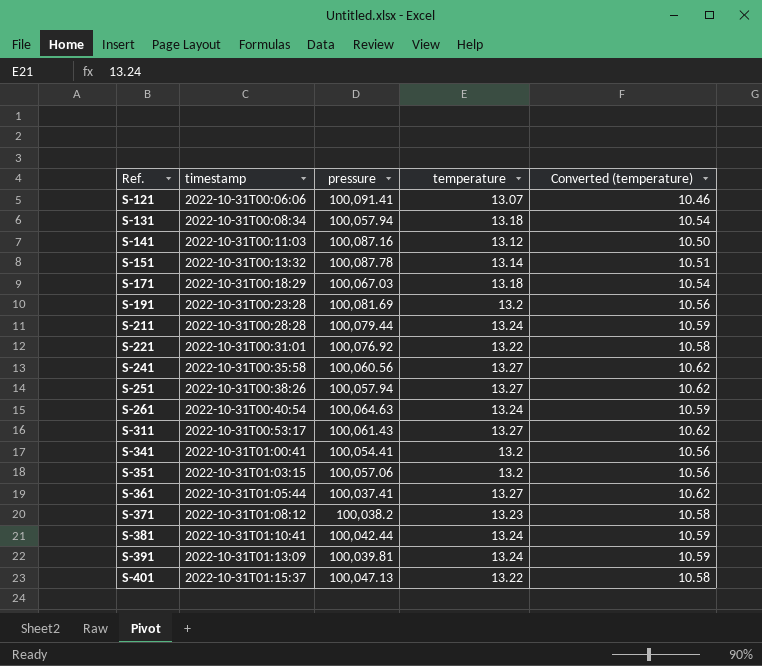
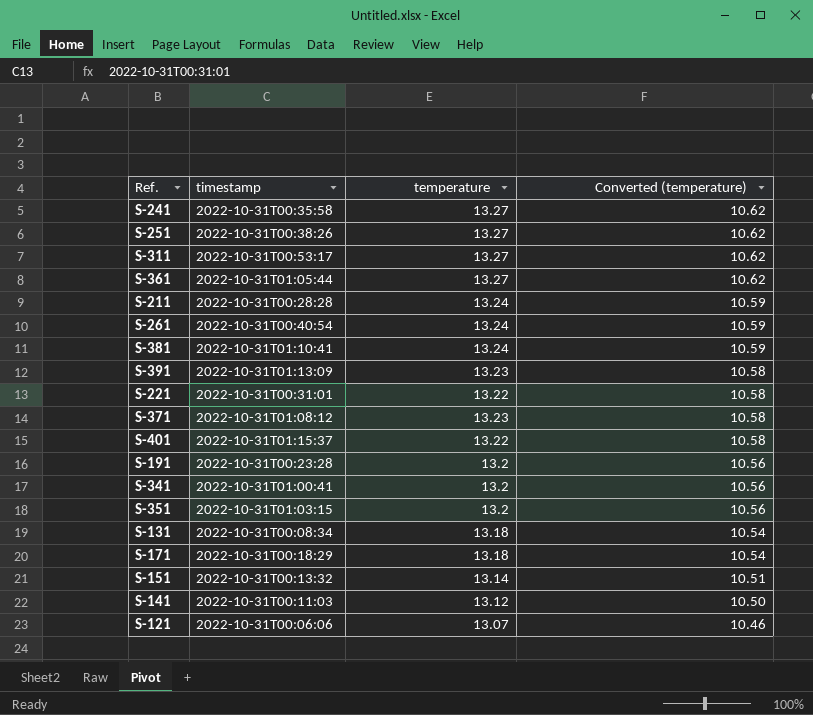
row order: Ref. ascending -> Converted (temperature) descending
column pressure | position: 3 -> none
S-391 | temperature: 13.24 -> 13.23
S-391 | Converted (temperature): 10.59 -> 10.58

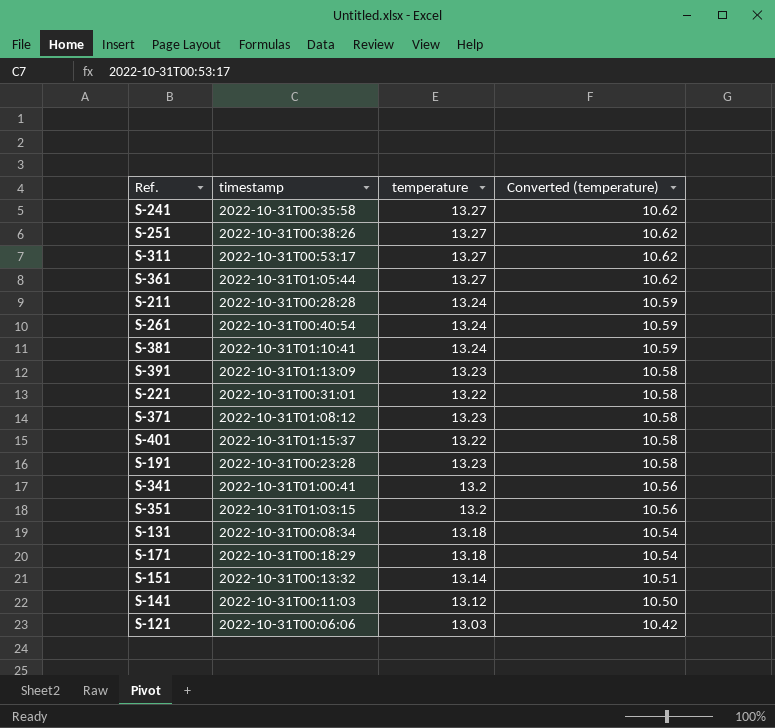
S-191 | temperature: 13.2 -> 13.23
S-191 | Converted (temperature): 10.56 -> 10.58
S-121 | temperature: 13.07 -> 13.03
S-121 | Converted (temperature): 10.46 -> 10.42

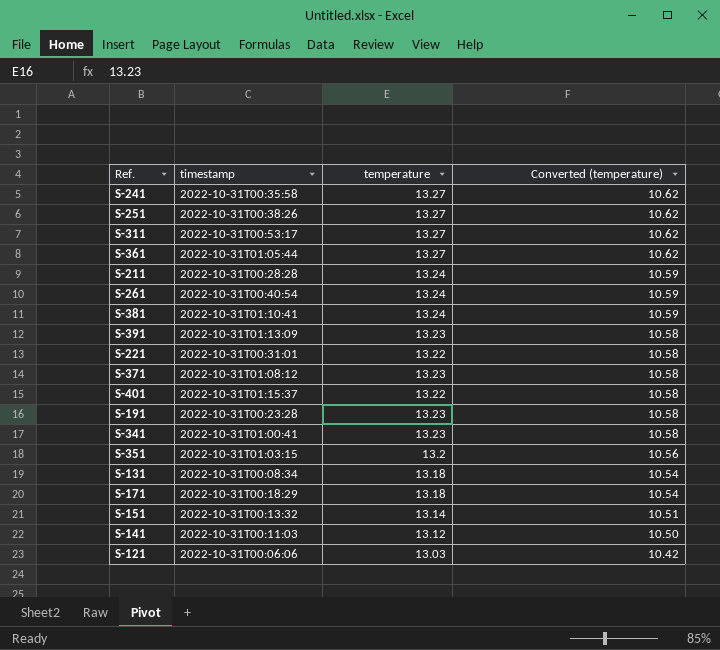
S-341 | temperature: 13.2 -> 13.23
S-341 | Converted (temperature): 10.56 -> 10.58

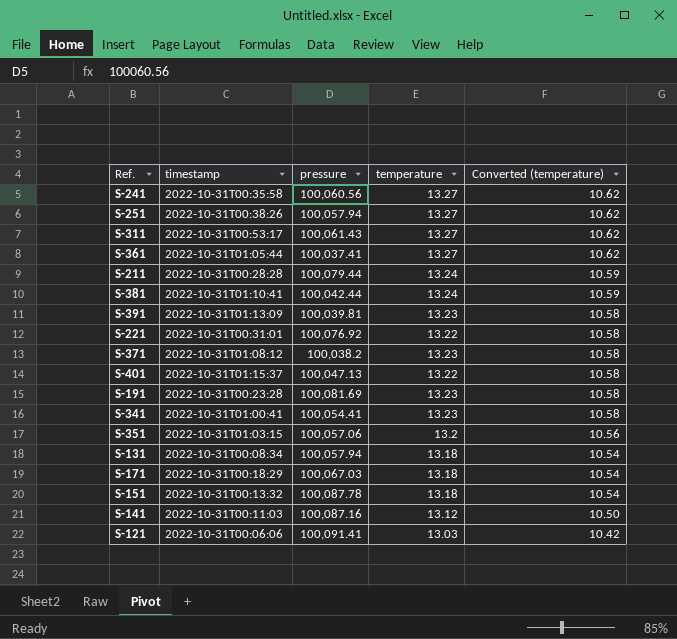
column pressure | position: none -> 3
row S-261: 2022-10-31T00:40:54 | 13.24 | 10.59 -> none
S-151 | temperature: 13.14 -> 13.18
S-151 | Converted (temperature): 10.51 -> 10.54

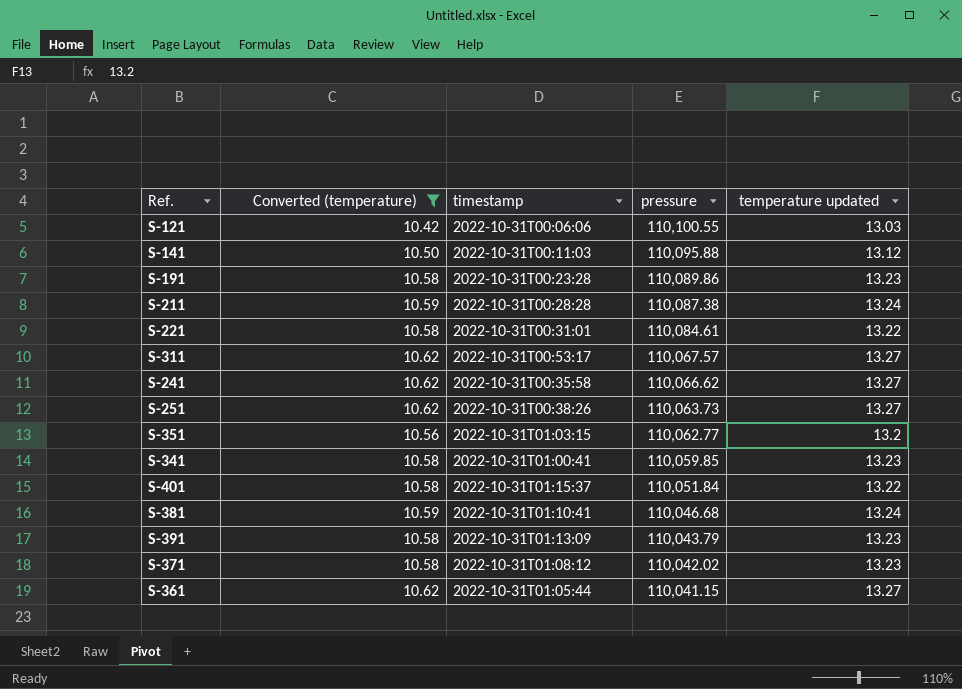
filter: none -> Converted (temperature) != 10.54
row order: Converted (temperature) descending -> pressure descending
column Converted (temperature) | position: 5 -> 2
column name: temperature -> temperature updated
S-121 | pressure: 100,091.41 -> 110,100.55
S-141 | pressure: 100,087.16 -> 110,095.88
S-191 | pressure: 100,081.69 -> 110,089.86
S-211 | pressure: 100,079.44 -> 110,087.38
S-221 | pressure: 100,076.92 -> 110,084.61
S-311 | pressure: 100,061.43 -> 110,067.57
S-241 | pressure: 100,060.56 -> 110,066.62
S-251 | pressure: 100,057.94 -> 110,063.73
S-351 | pressure: 100,057.06 -> 110,062.77
S-341 | pressure: 100,054.41 -> 110,059.85
S-401 | pressure: 100,047.13 -> 110,051.84
S-381 | pressure: 100,042.44 -> 110,046.68
S-391 | pressure: 100,039.81 -> 110,043.79
S-371 | pressure: 100,038.2 -> 110,042.02
S-361 | pressure: 100,037.41 -> 110,041.15

